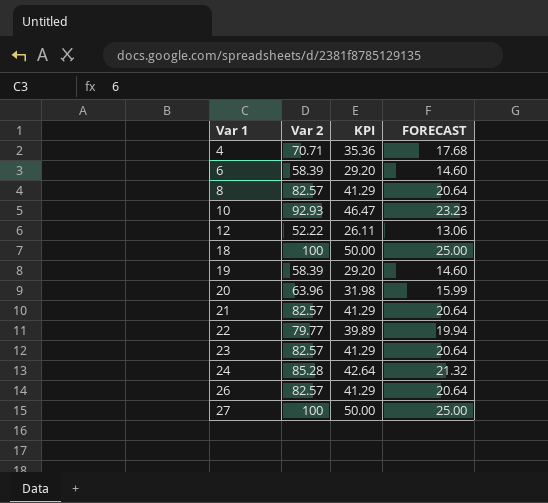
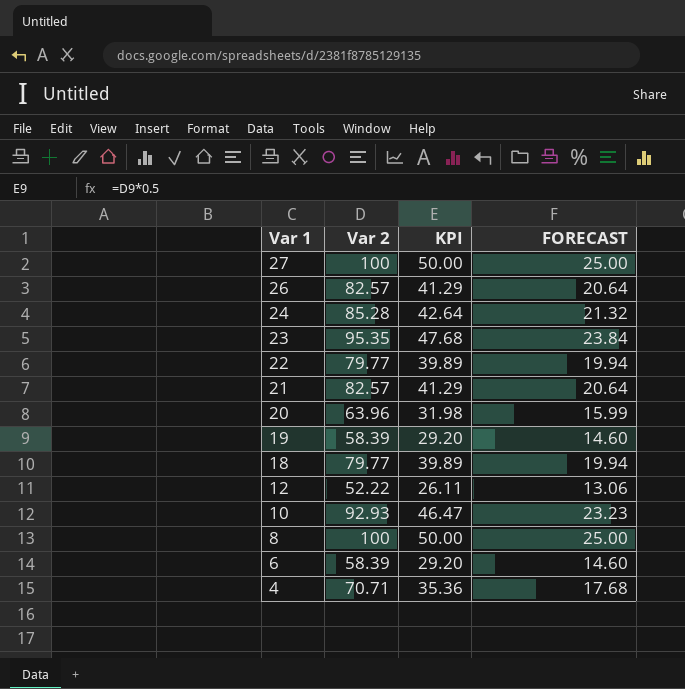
row order: Var 1 ascending -> Var 1 descending
23 | Var 2: 82.57 -> 95.35
23 | KPI: 41.29 -> 47.68
23 | FORECAST: 20.64 -> 23.84
18 | Var 2: 100 -> 79.77
18 | KPI: 50.00 -> 39.89
18 | FORECAST: 25.00 -> 19.94
8 | Var 2: 82.57 -> 100
8 | KPI: 41.29 -> 50.00
8 | FORECAST: 20.64 -> 25.00

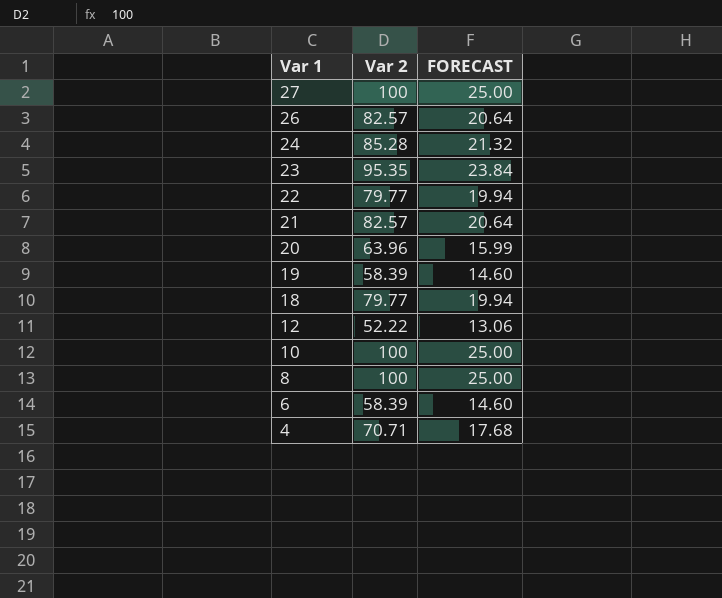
column KPI | formula: [Var 2] * 0.5 -> none
10 | Var 2: 92.93 -> 100
10 | FORECAST: 23.23 -> 25.00

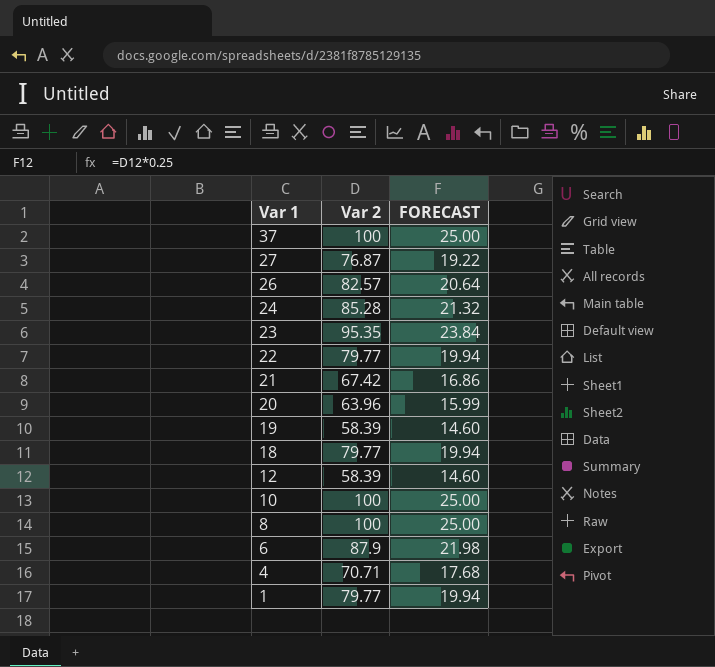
row 37: none -> 100 | 25.00
27 | Var 2: 100 -> 76.87
27 | FORECAST: 25.00 -> 19.22
21 | Var 2: 82.57 -> 67.42
21 | FORECAST: 20.64 -> 16.86
12 | Var 2: 52.22 -> 58.39
12 | FORECAST: 13.06 -> 14.60
6 | Var 2: 58.39 -> 87.9
6 | FORECAST: 14.60 -> 21.98
row 1: none -> 79.77 | 19.94

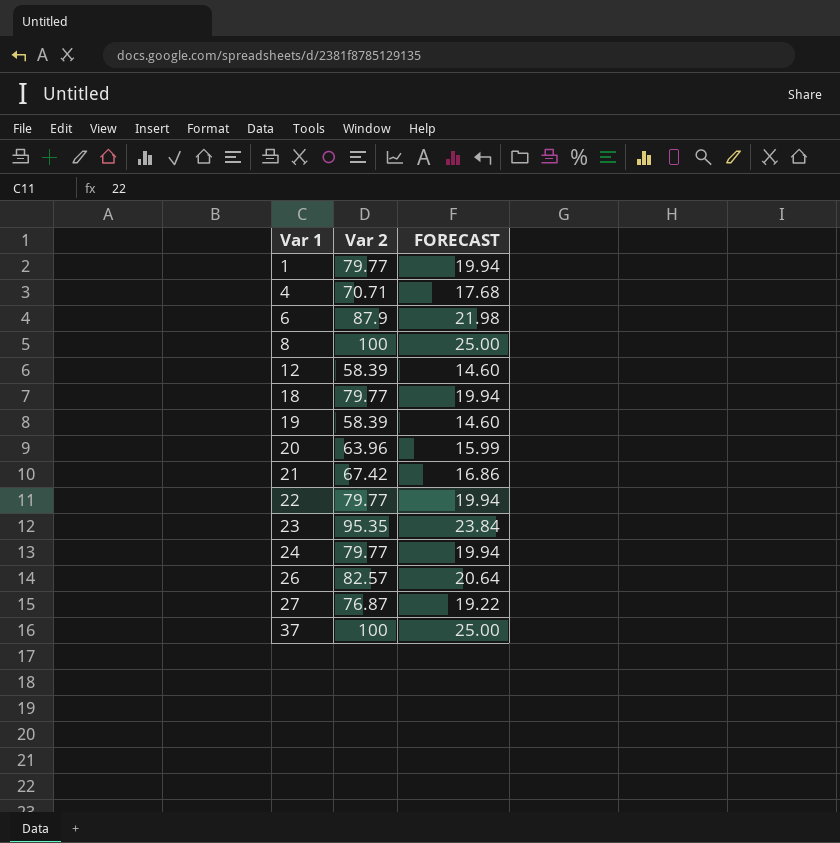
row order: Var 1 descending -> Var 1 ascending
row 10: 100 | 25.00 -> none
24 | Var 2: 85.28 -> 79.77
24 | FORECAST: 21.32 -> 19.94

